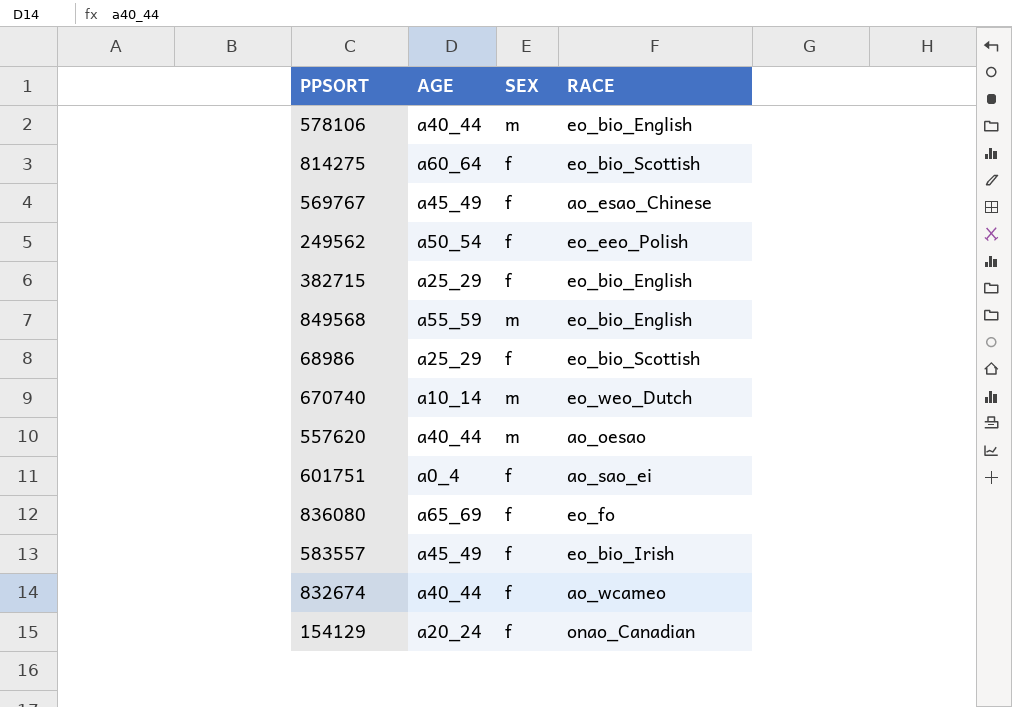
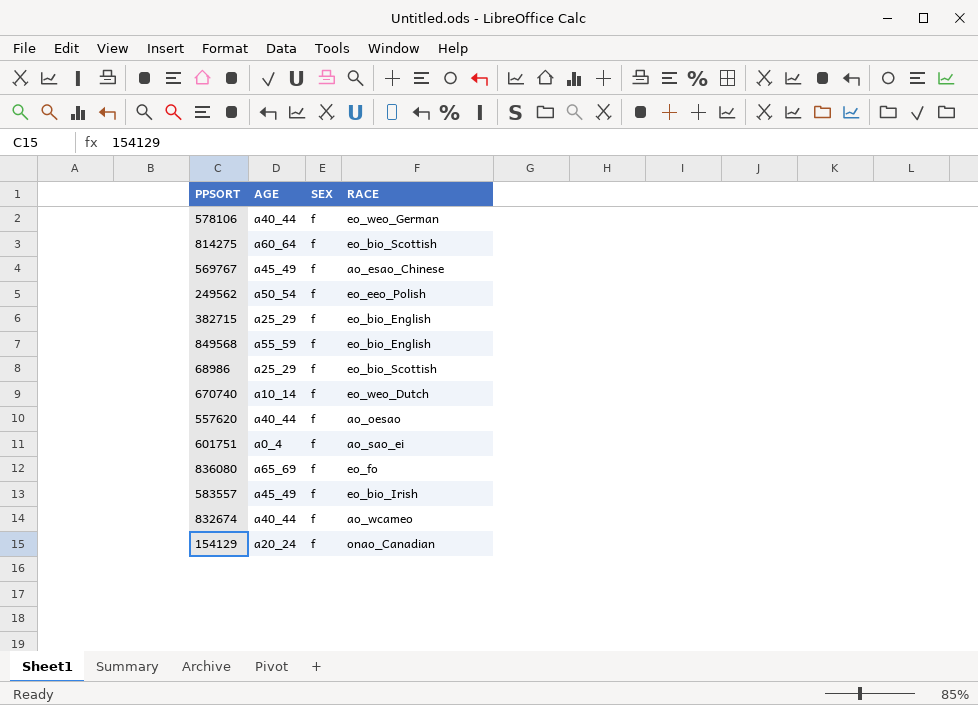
578106 | SEX: m -> f
578106 | RACE: eo_bio_English -> eo_weo_German
849568 | SEX: m -> f
670740 | SEX: m -> f
557620 | SEX: m -> f

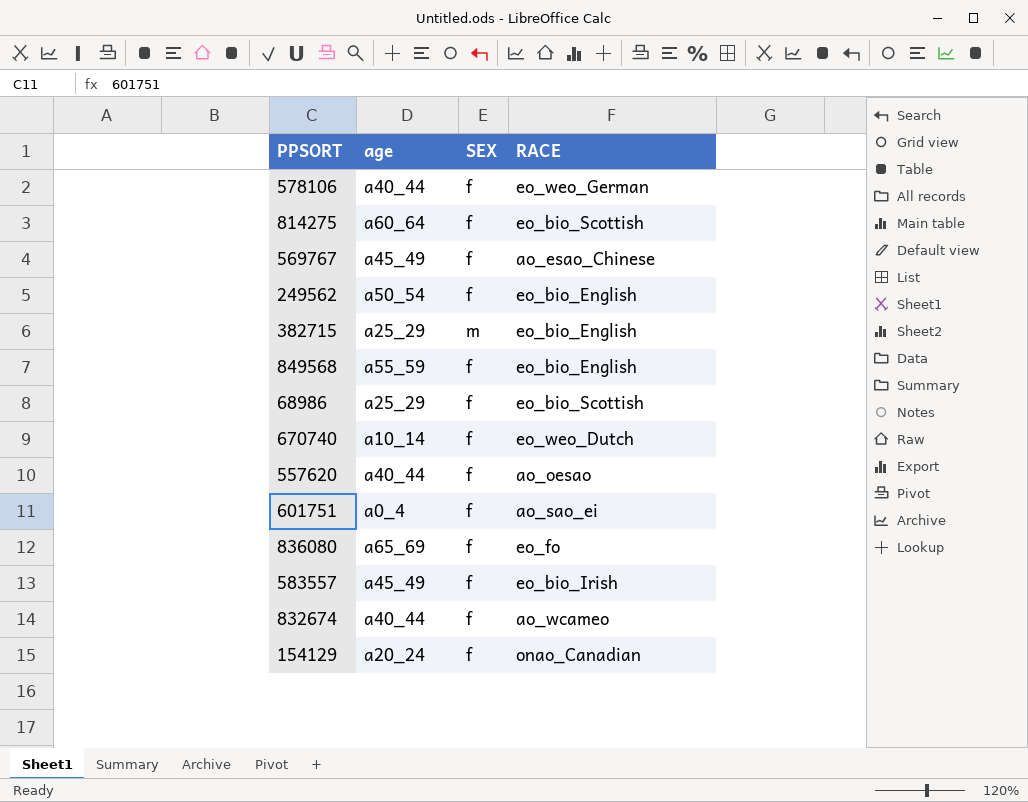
column name: AGE -> age
249562 | RACE: eo_eeo_Polish -> eo_bio_English
382715 | SEX: f -> m

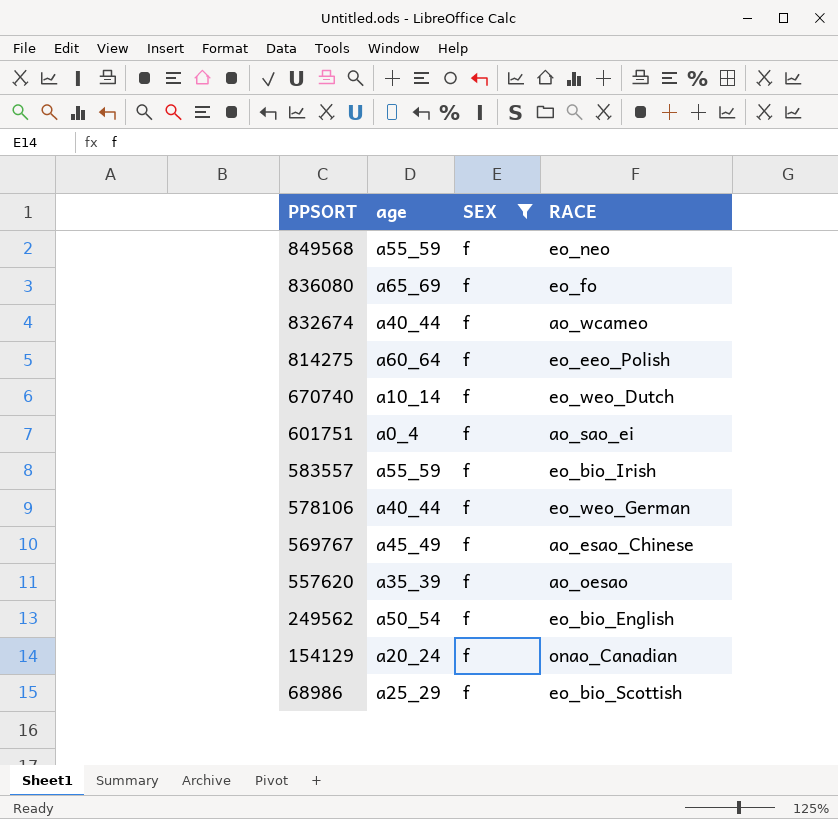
filter: none -> SEX = f
row order: none -> PPSORT descending
849568 | RACE: eo_bio_English -> eo_neo
814275 | RACE: eo_bio_Scottish -> eo_eeo_Polish
583557 | age: a45_49 -> a55_59
557620 | age: a40_44 -> a35_39

